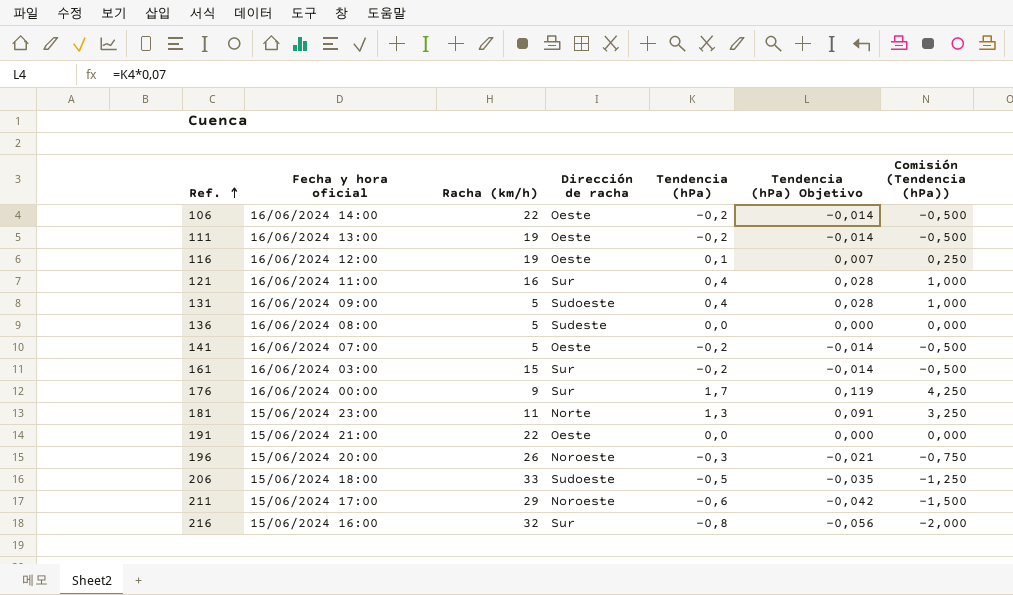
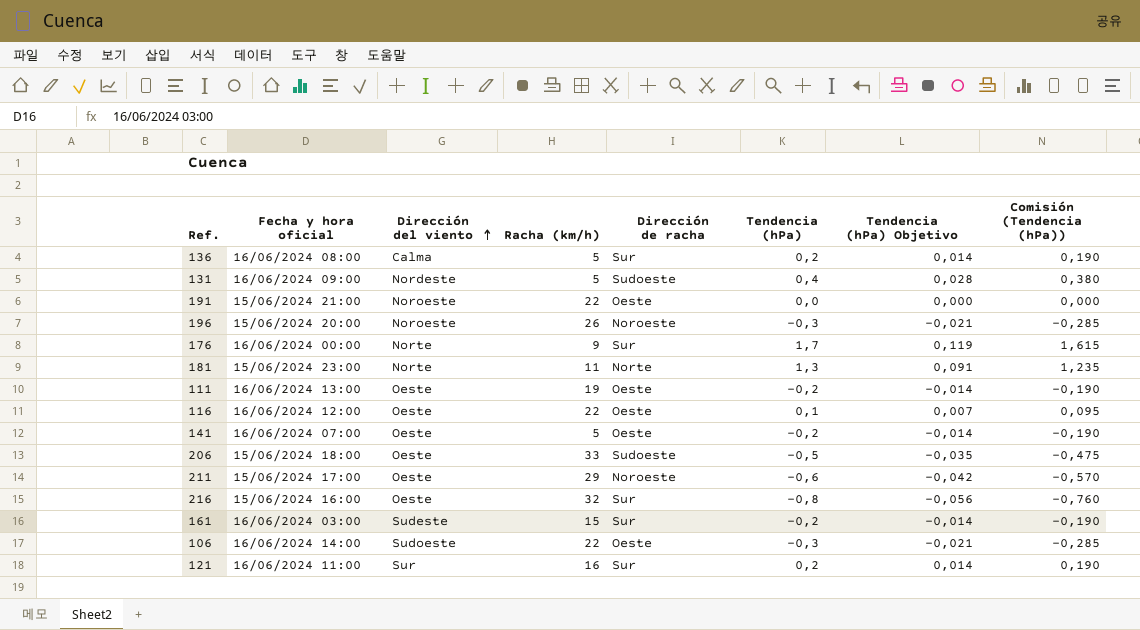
row order: Ref. ascending -> Dirección del viento ascending
column Dirección del viento | position: none -> 3
column Comisión (Tendencia (hPa)) | formula: [Tendencia (hPa)] * 2,5 -> [Tendencia (hPa)] * 0,95
136 | Dirección de racha: Sudeste -> Sur
136 | Tendencia (hPa): 0,0 -> 0,2
136 | Tendencia (hPa) Objetivo: 0,000 -> 0,014
116 | Racha (km/h): 19 -> 22
106 | Tendencia (hPa): -0,2 -> -0,3
106 | Tendencia (hPa) Objetivo: -0,014 -> -0,021
121 | Tendencia (hPa): 0,4 -> 0,2
121 | Tendencia (hPa) Objetivo: 0,028 -> 0,014

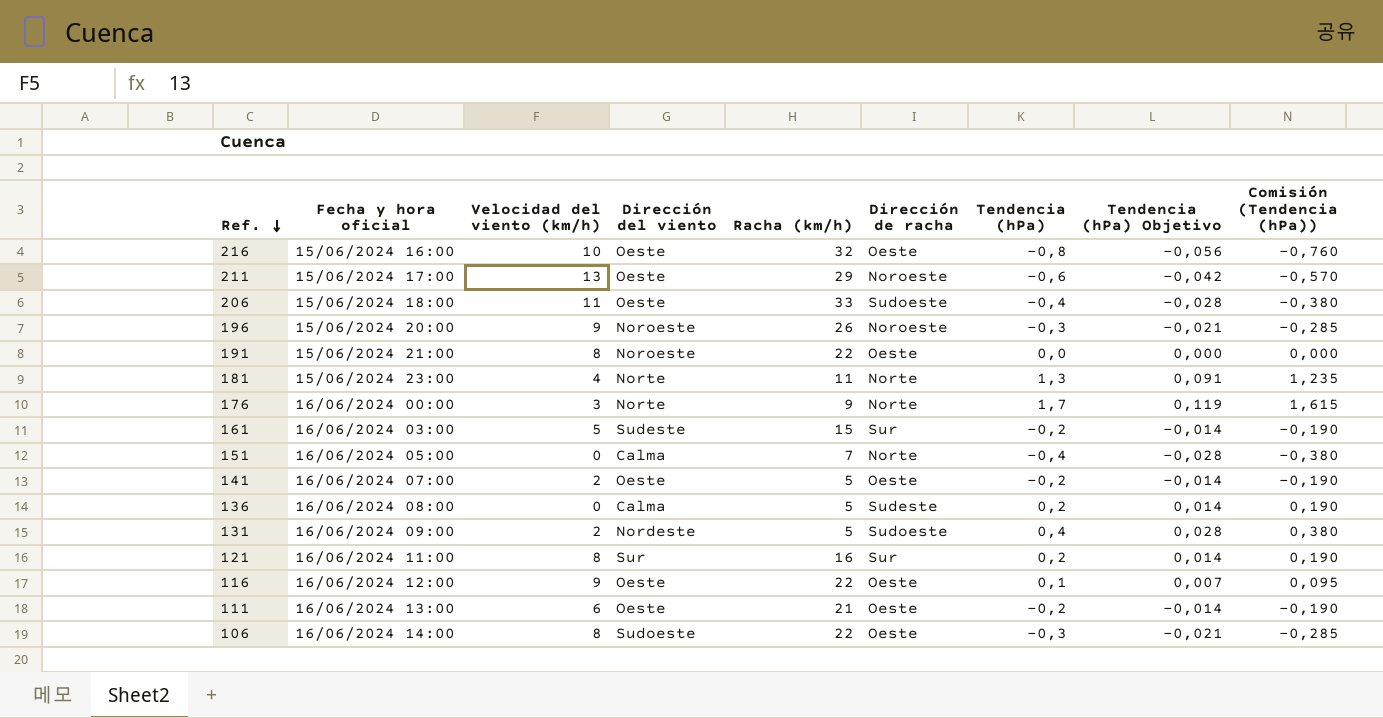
row order: Dirección del viento ascending -> Ref. descending
column Velocidad del viento (km/h) | position: none -> 3
216 | Dirección de racha: Sur -> Oeste
206 | Tendencia (hPa): -0,5 -> -0,4
206 | Tendencia (hPa) Objetivo: -0,035 -> -0,028
206 | Comisión (Tendencia (hPa)): -0,475 -> -0,380
176 | Dirección de racha: Sur -> Norte
row 151: none -> 16/06/2024 05:00 | 0 | Calma | 7 | Norte | -0,4 | -0,028 | -0,380
136 | Dirección de racha: Sur -> Sudeste
111 | Racha (km/h): 19 -> 21

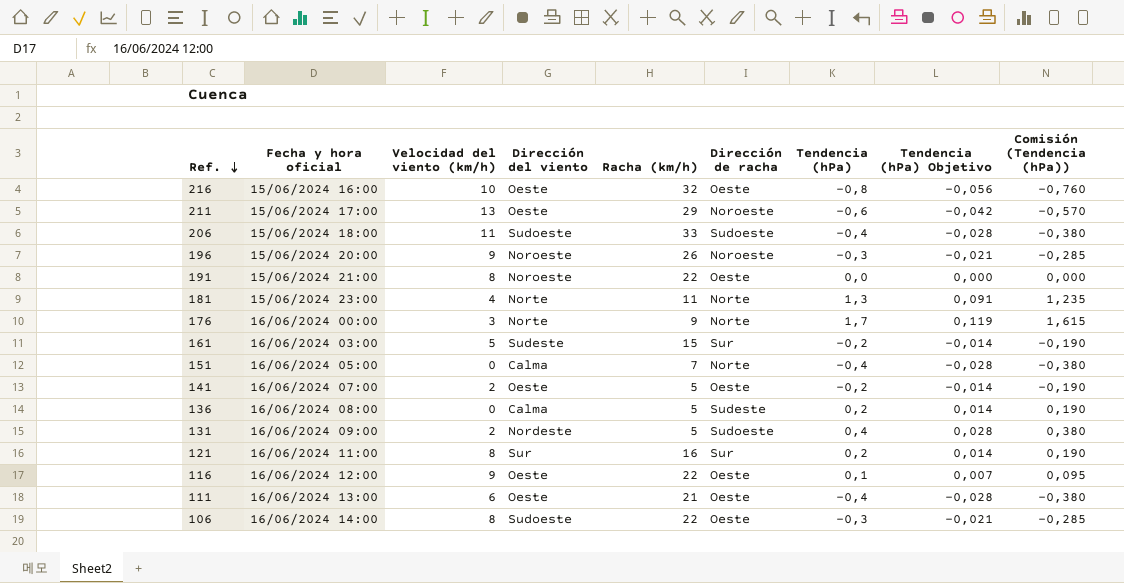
206 | Dirección del viento: Oeste -> Sudoeste
111 | Tendencia (hPa): -0,2 -> -0,4
111 | Tendencia (hPa) Objetivo: -0,014 -> -0,028
111 | Comisión (Tendencia (hPa)): -0,190 -> -0,380

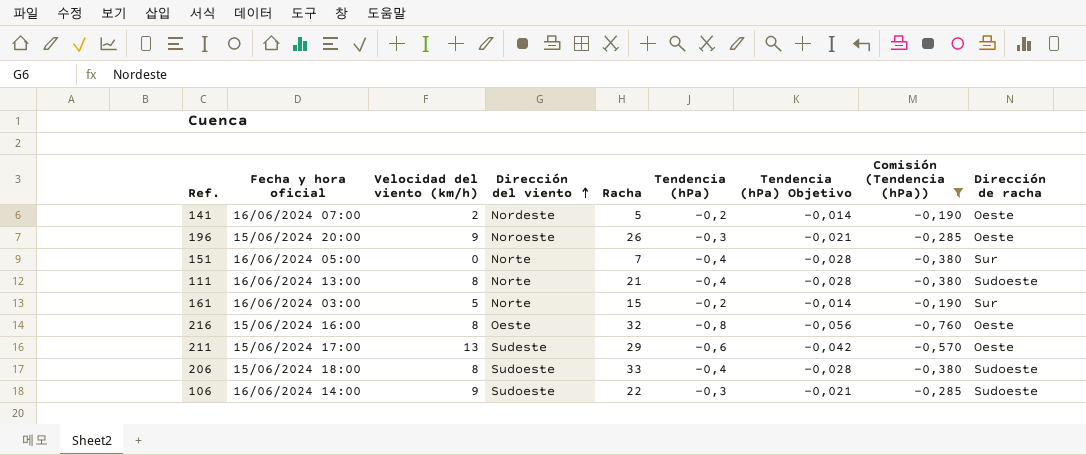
filter: none -> Comisión (Tendencia (hPa)) <= -0,190
row order: Ref. descending -> Dirección del viento ascending
column name: Racha (km/h) -> Racha
column Dirección de racha | position: 6 -> 9
141 | Dirección del viento: Oeste -> Nordeste
196 | Dirección de racha: Noroeste -> Oeste
151 | Dirección del viento: Calma -> Norte
151 | Dirección de racha: Norte -> Sur
111 | Velocidad del viento (km/h): 6 -> 8
111 | Dirección del viento: Oeste -> Norte
111 | Dirección de racha: Oeste -> Sudoeste
161 | Dirección del viento: Sudeste -> Norte
216 | Velocidad del viento (km/h): 10 -> 8
211 | Dirección del viento: Oeste -> Sudeste
211 | Dirección de racha: Noroeste -> Oeste
206 | Velocidad del viento (km/h): 11 -> 8
106 | Velocidad del viento (km/h): 8 -> 9
106 | Dirección de racha: Oeste -> Sudoeste

